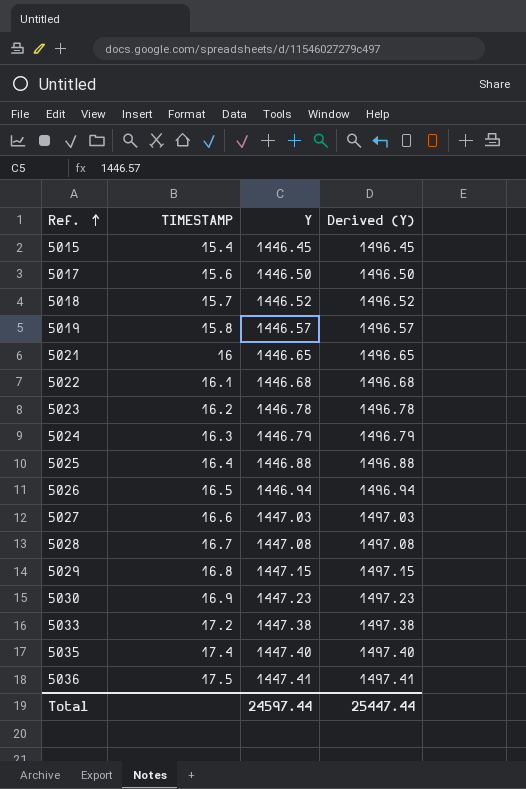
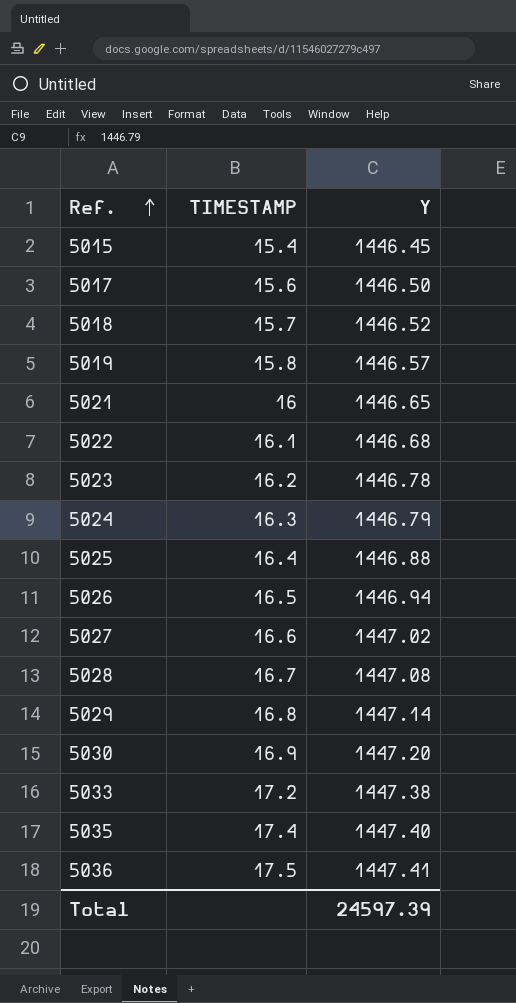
column Derived (Y) | formula: [Y] + 50 -> none
5027 | Y: 1447.03 -> 1447.02
5029 | Y: 1447.15 -> 1447.14
5030 | Y: 1447.23 -> 1447.20
Total | Y: 24597.44 -> 24597.39

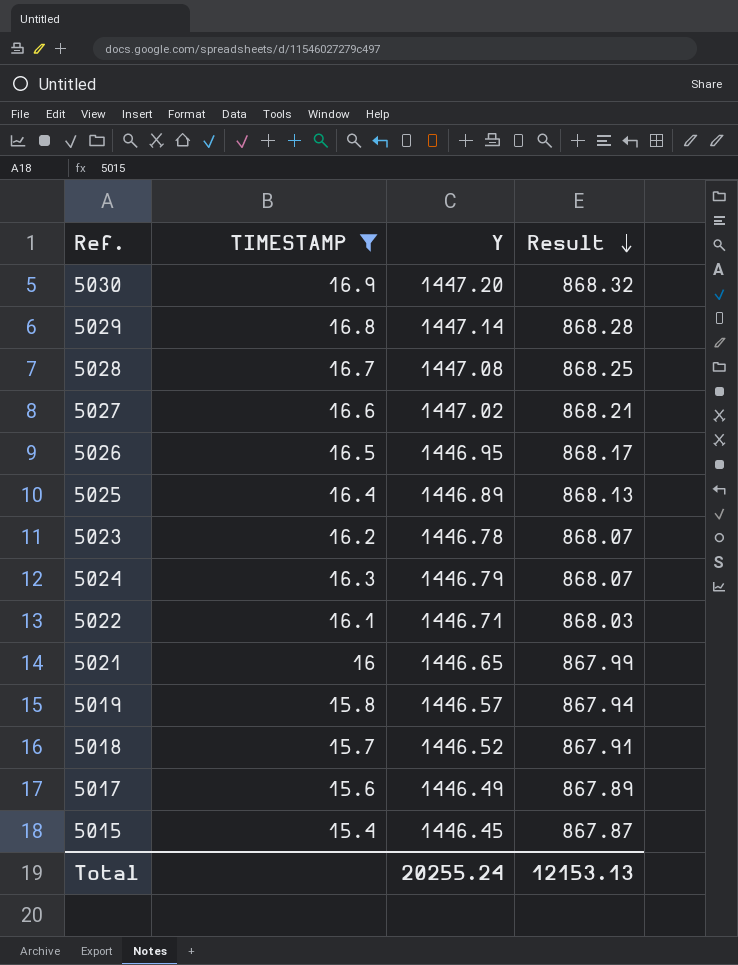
filter: none -> TIMESTAMP <= 16.9
row order: Ref. ascending -> Result descending
column Result | formula: none -> [Y] * 0.6
5026 | Y: 1446.94 -> 1446.95
5025 | Y: 1446.88 -> 1446.89
5022 | Y: 1446.68 -> 1446.71
5017 | Y: 1446.50 -> 1446.49
Total | Y: 24597.39 -> 20255.24

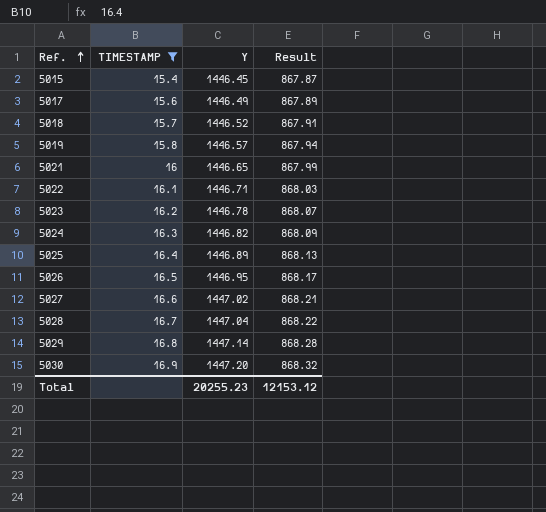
row order: Result descending -> Ref. ascending
5024 | Y: 1446.79 -> 1446.82
5024 | Result: 868.07 -> 868.09
5028 | Y: 1447.08 -> 1447.04
5028 | Result: 868.25 -> 868.22
Total | Y: 20255.24 -> 20255.23
Total | Result: 12153.13 -> 12153.12

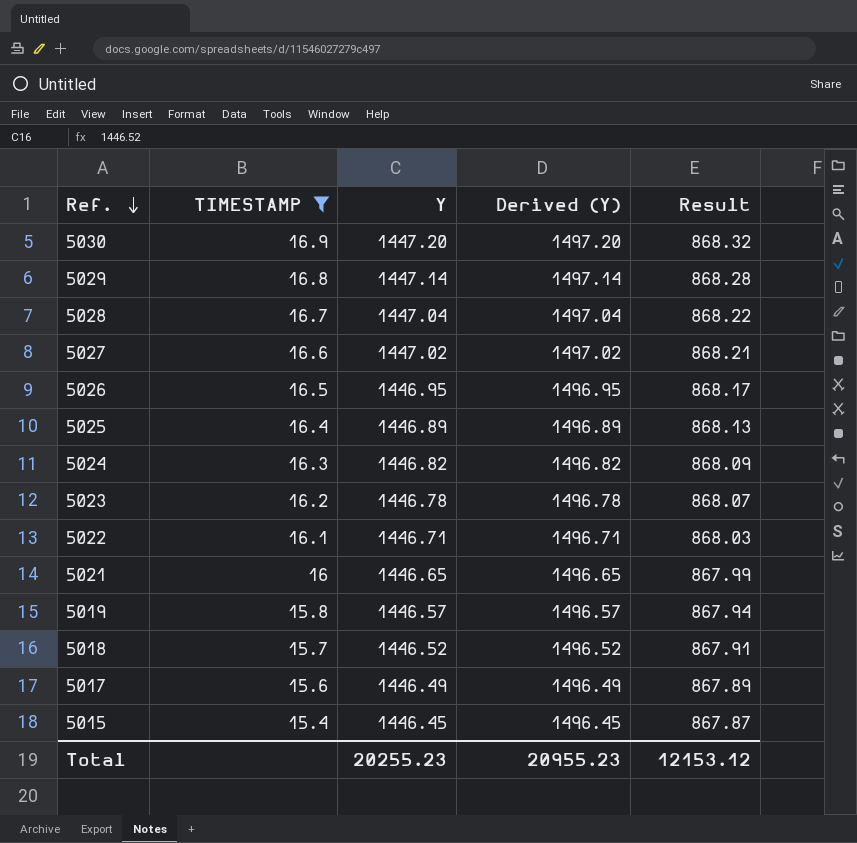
row order: Ref. ascending -> Ref. descending
column Derived (Y) | formula: none -> [Y] + 50

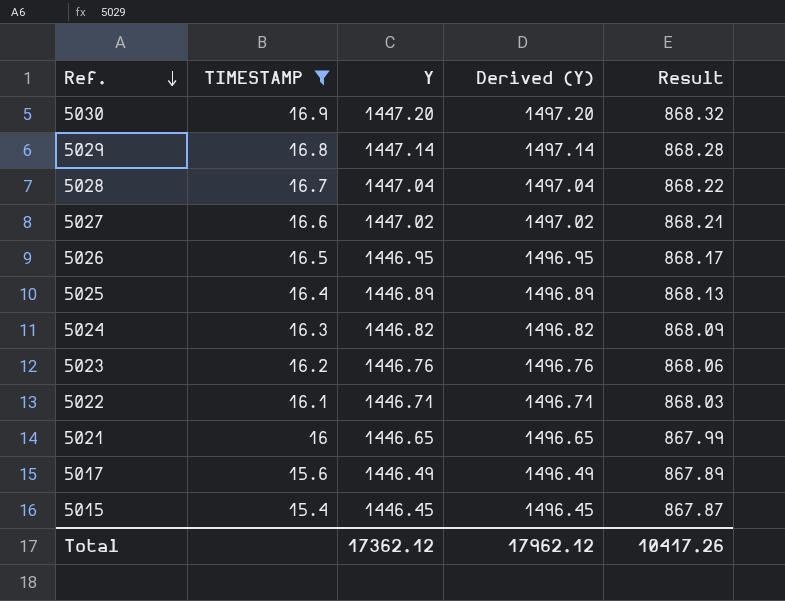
row 5019: 15.8 | 1446.57 | 1496.57 | 867.94 -> none
row 5018: 15.7 | 1446.52 | 1496.52 | 867.91 -> none
5023 | Y: 1446.78 -> 1446.76
5023 | Derived (Y): 1496.78 -> 1496.76
5023 | Result: 868.07 -> 868.06
Total | Y: 20255.23 -> 17362.12
Total | Derived (Y): 20955.23 -> 17962.12
Total | Result: 12153.12 -> 10417.26

